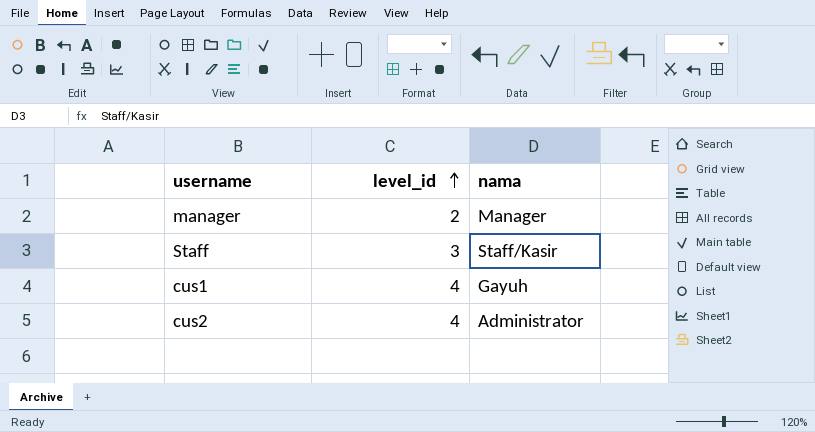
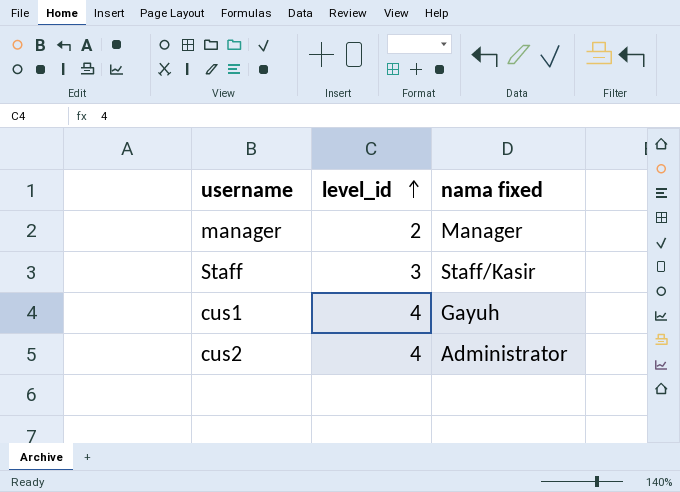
column name: nama -> nama fixed

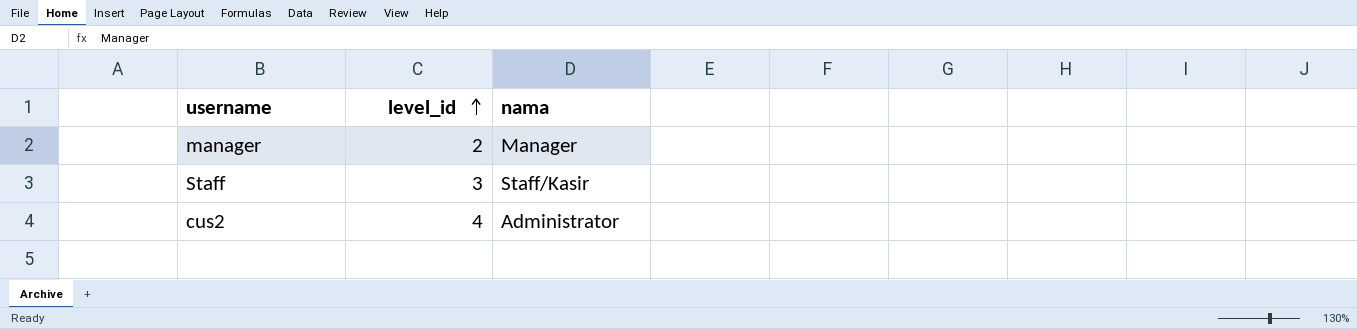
column name: nama fixed -> nama
row cus1: 4 | Gayuh -> none

